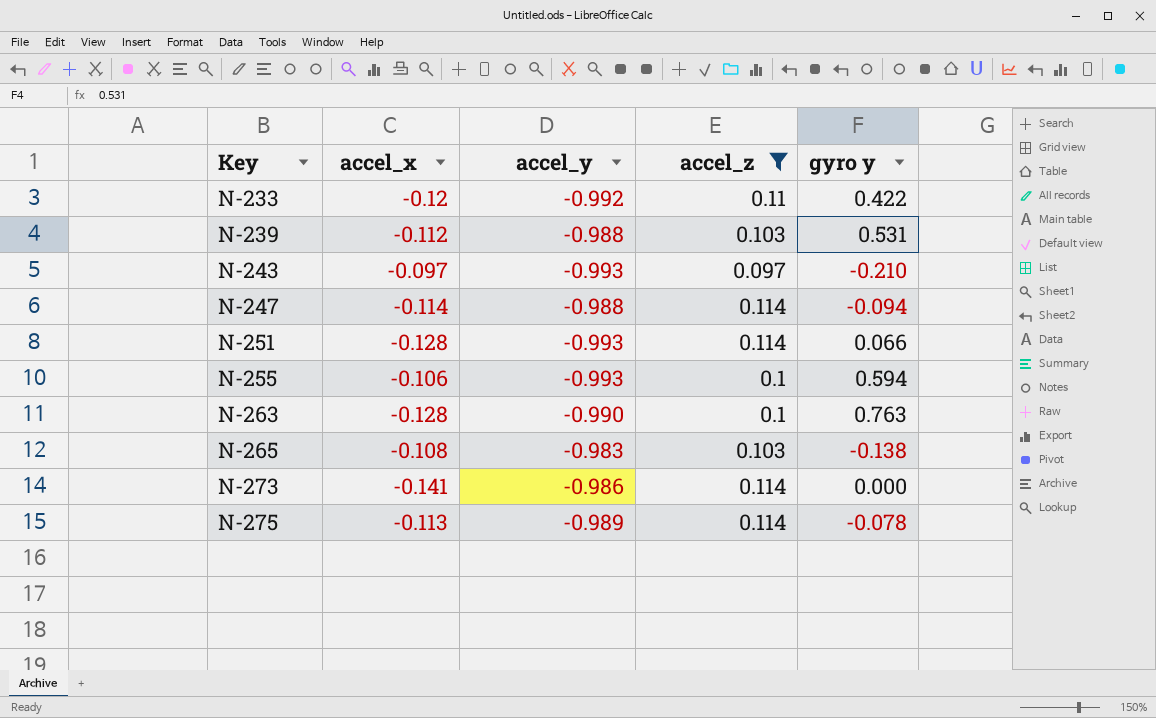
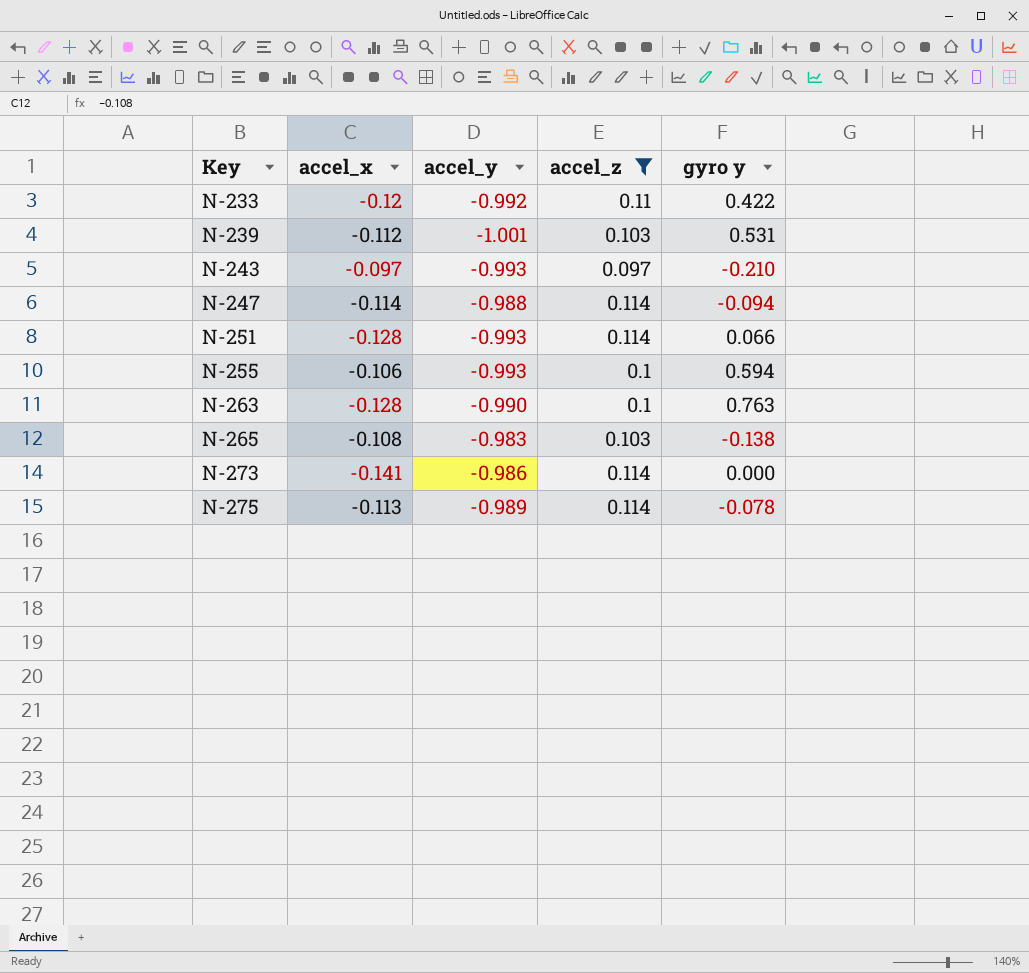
N-239 | accel_y: -0.988 -> -1.001

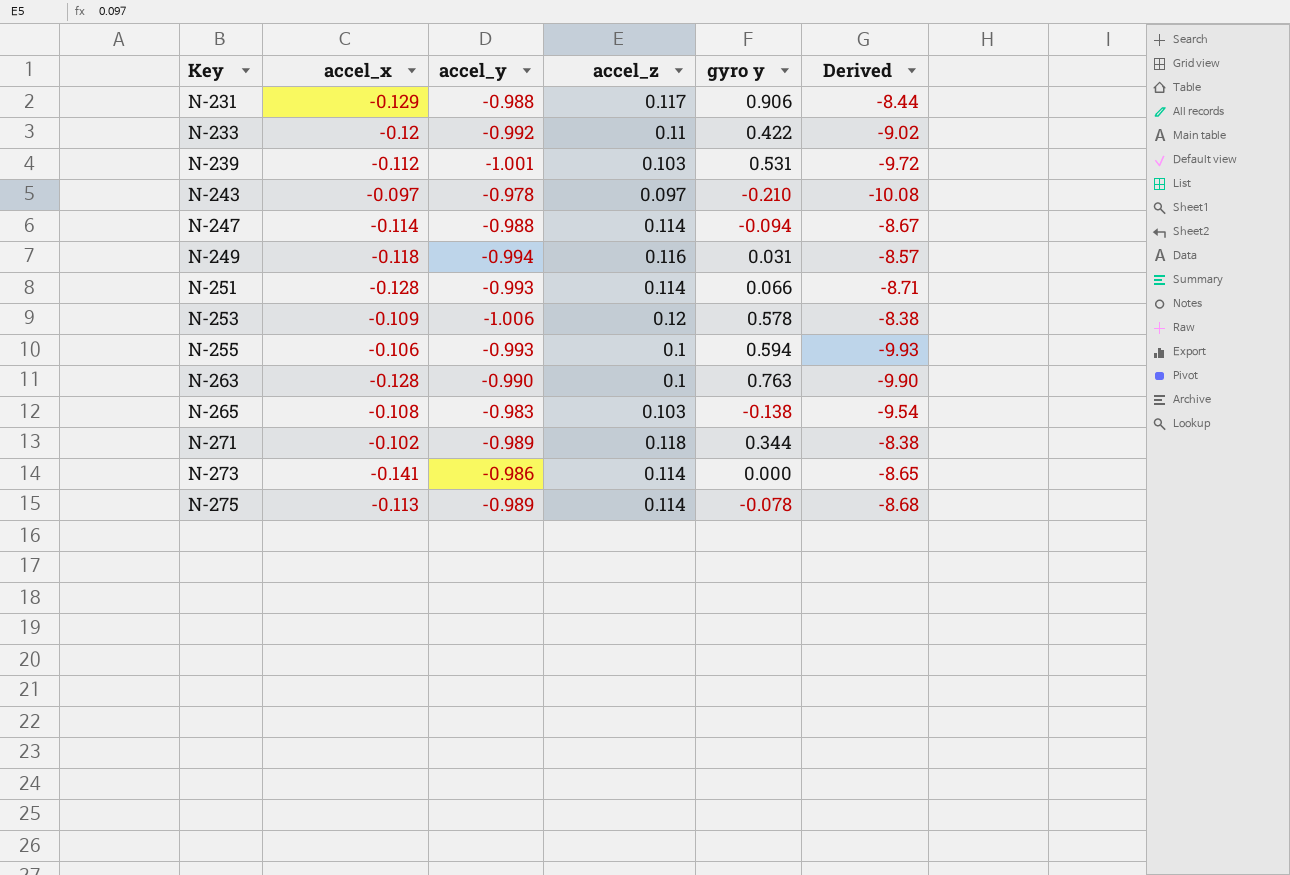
filter: accel_z <= 0.114 -> none
column Derived | formula: none -> [accel_y] / [accel_z]
N-243 | accel_y: -0.993 -> -0.978

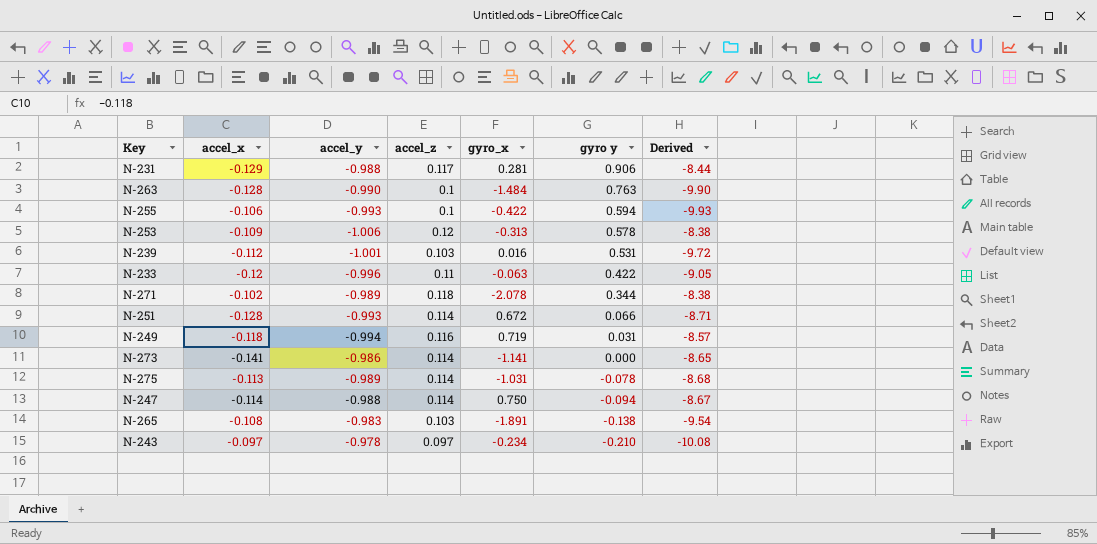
row order: Key ascending -> gyro y descending
column gyro_x | position: none -> 5
N-233 | accel_y: -0.992 -> -0.996
N-233 | Derived: -9.02 -> -9.05

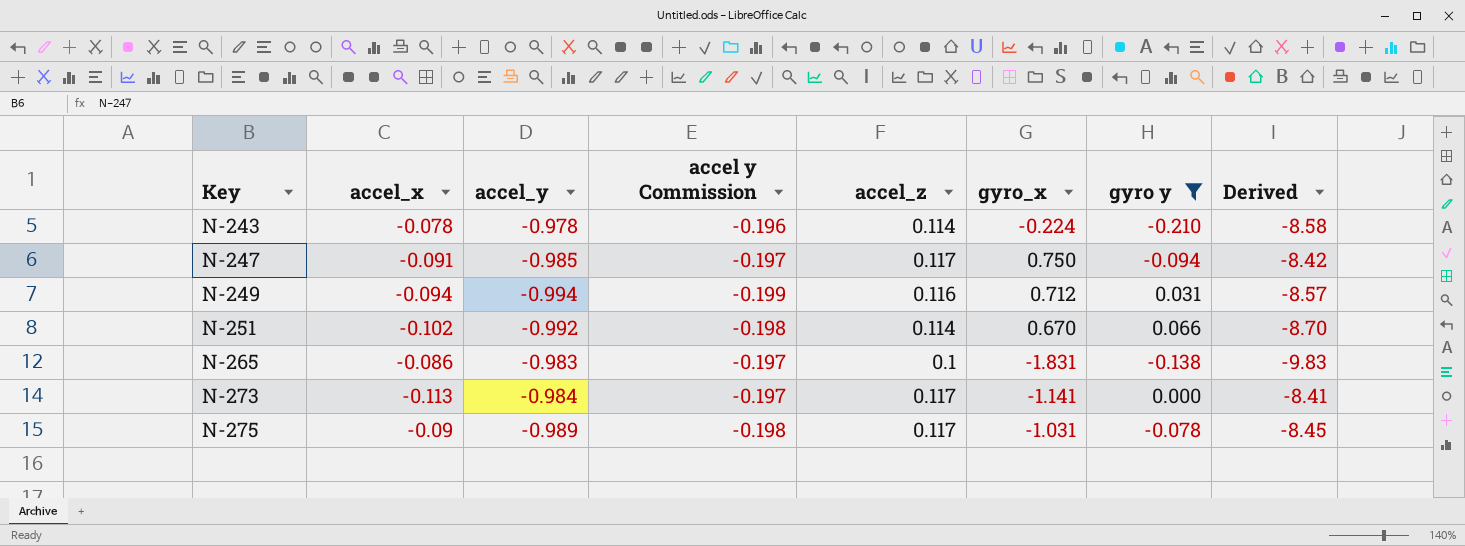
filter: none -> gyro y <= 0.066
row order: gyro y descending -> Key ascending
column accel y Commission | formula: none -> [accel_y] * 0.2
N-243 | accel_x: -0.097 -> -0.078
N-243 | accel_z: 0.097 -> 0.114
N-243 | gyro_x: -0.234 -> -0.224
N-243 | Derived: -10.08 -> -8.58
N-247 | accel_x: -0.114 -> -0.091
N-247 | accel_y: -0.988 -> -0.985
N-247 | accel_z: 0.114 -> 0.117
N-247 | Derived: -8.67 -> -8.42
N-249 | accel_x: -0.118 -> -0.094
N-249 | gyro_x: 0.719 -> 0.712
N-251 | accel_x: -0.128 -> -0.102
N-251 | accel_y: -0.993 -> -0.992
N-251 | gyro_x: 0.672 -> 0.670
N-251 | Derived: -8.71 -> -8.70
N-265 | accel_x: -0.108 -> -0.086
N-265 | accel_z: 0.103 -> 0.1
N-265 | gyro_x: -1.891 -> -1.831
N-265 | Derived: -9.54 -> -9.83
N-273 | accel_x: -0.141 -> -0.113
N-273 | accel_y: -0.986 -> -0.984
N-273 | accel_z: 0.114 -> 0.117
N-273 | Derived: -8.65 -> -8.41
N-275 | accel_x: -0.113 -> -0.09
N-275 | accel_z: 0.114 -> 0.117
N-275 | Derived: -8.68 -> -8.45

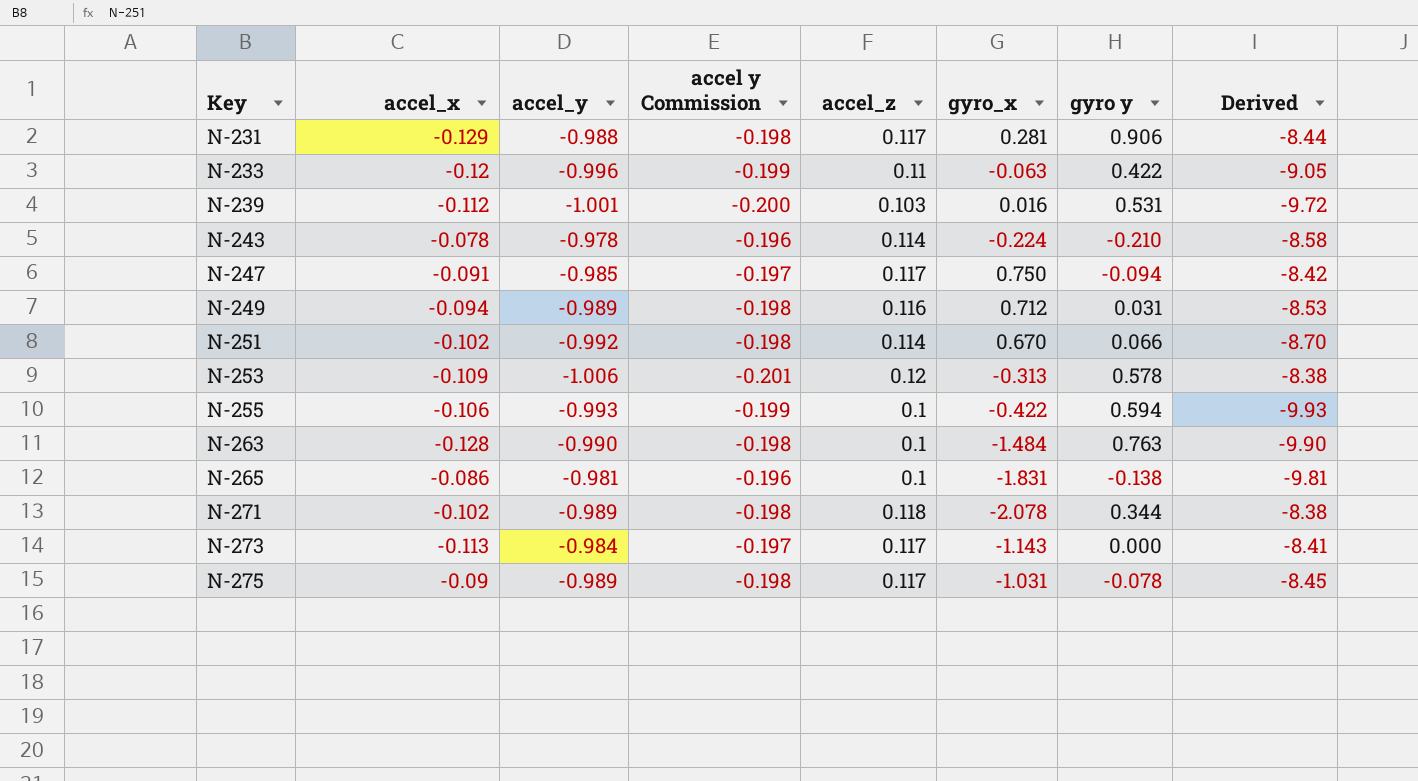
filter: gyro y <= 0.066 -> none
N-249 | accel_y: -0.994 -> -0.989
N-249 | accel y Commission: -0.199 -> -0.198
N-249 | Derived: -8.57 -> -8.53
N-265 | accel_y: -0.983 -> -0.981
N-265 | accel y Commission: -0.197 -> -0.196
N-265 | Derived: -9.83 -> -9.81
N-273 | gyro_x: -1.141 -> -1.143

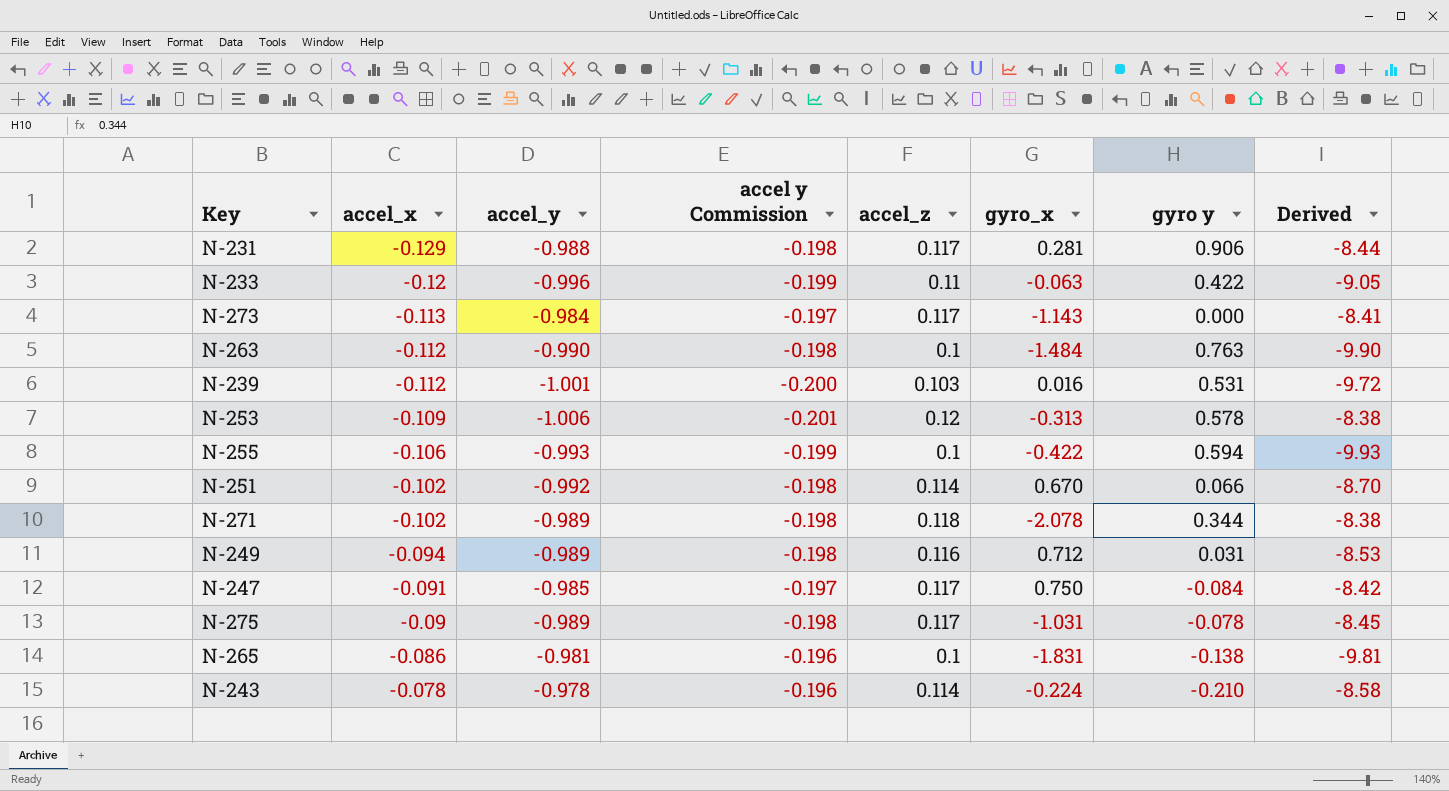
row order: Key ascending -> accel_x ascending
N-263 | accel_x: -0.128 -> -0.112
N-247 | gyro y: -0.094 -> -0.084

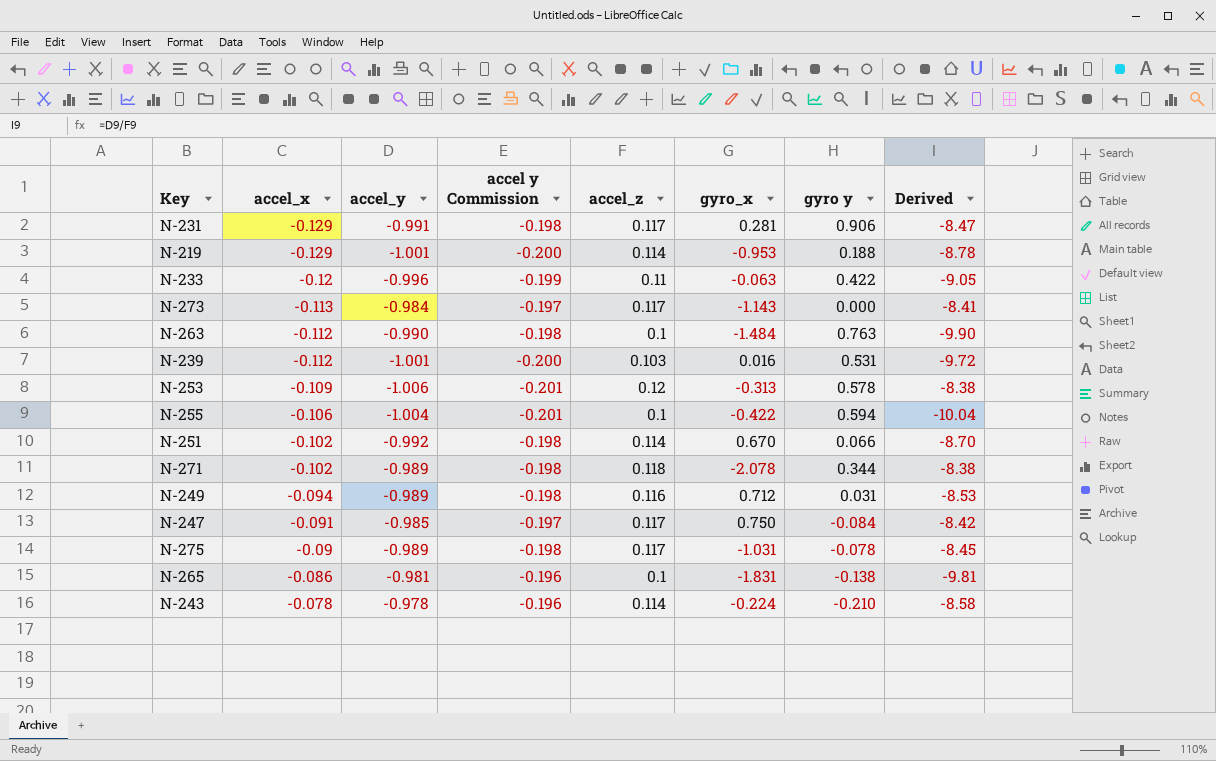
N-231 | accel_y: -0.988 -> -0.991
N-231 | Derived: -8.44 -> -8.47
row N-219: none -> -0.129 | -1.001 | -0.200 | 0.114 | -0.953 | 0.188 | -8.78
N-255 | accel_y: -0.993 -> -1.004
N-255 | accel y Commission: -0.199 -> -0.201
N-255 | Derived: -9.93 -> -10.04

